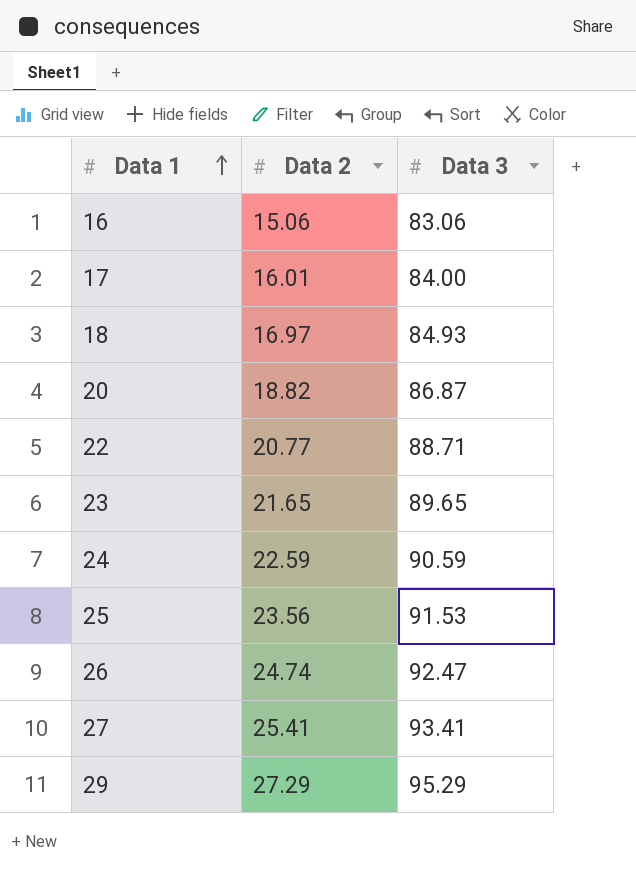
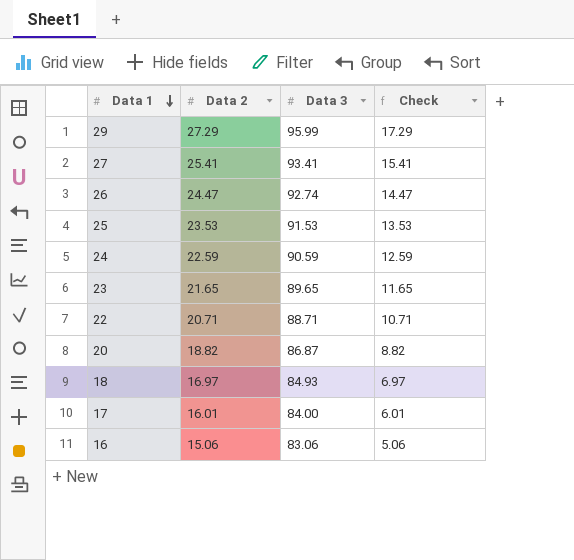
row order: Data 1 ascending -> Data 1 descending
column Check | formula: none -> [Data 2] - 10
29 | Data 3: 95.29 -> 95.99
26 | Data 2: 24.74 -> 24.47
26 | Data 3: 92.47 -> 92.74
25 | Data 2: 23.56 -> 23.53
22 | Data 2: 20.77 -> 20.71

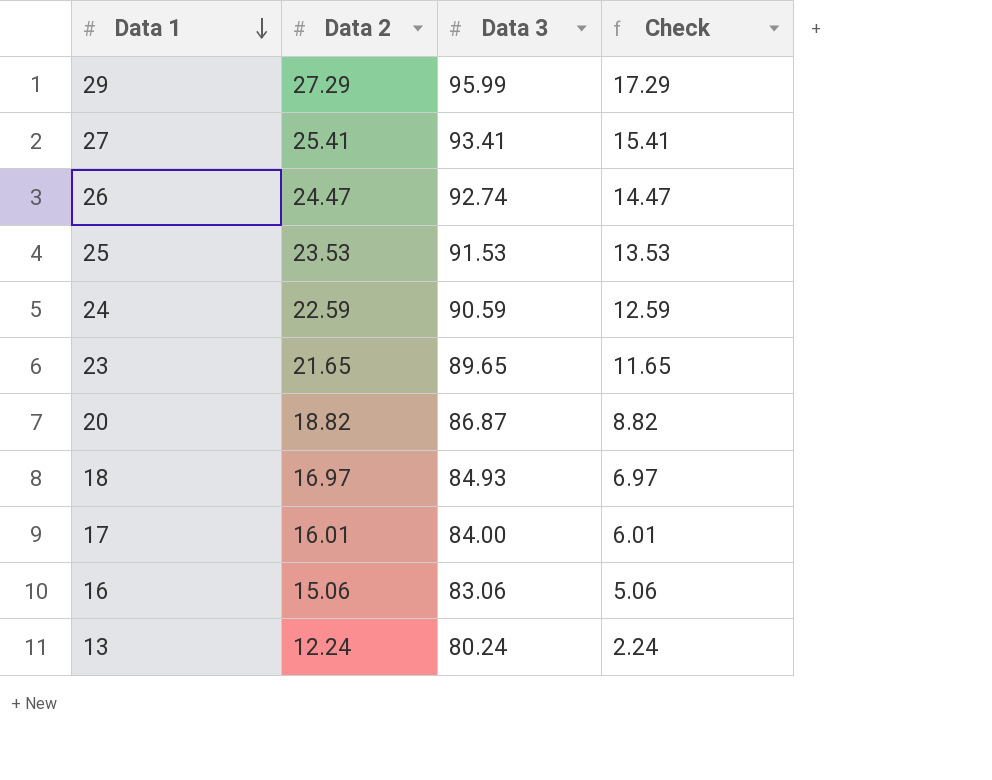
row 22: 20.71 | 88.71 | 10.71 -> none
row 13: none -> 12.24 | 80.24 | 2.24

